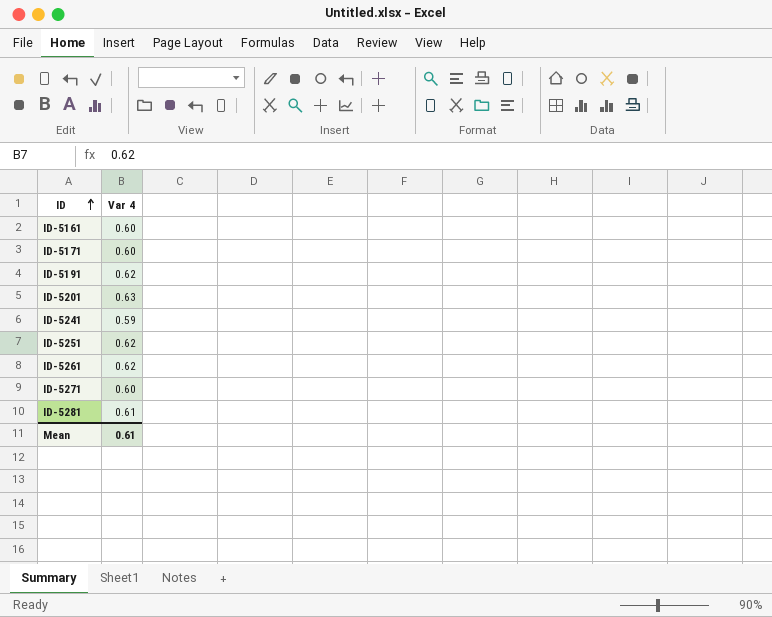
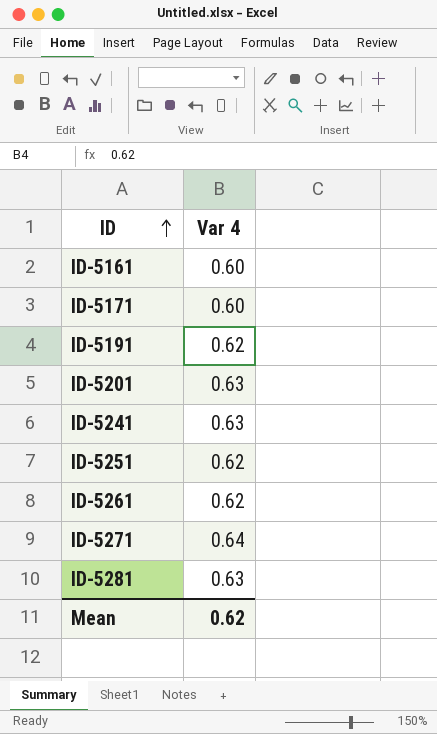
ID-5241 | Var 4: 0.59 -> 0.63
ID-5271 | Var 4: 0.60 -> 0.64
ID-5281 | Var 4: 0.61 -> 0.63
Mean | Var 4: 0.61 -> 0.62

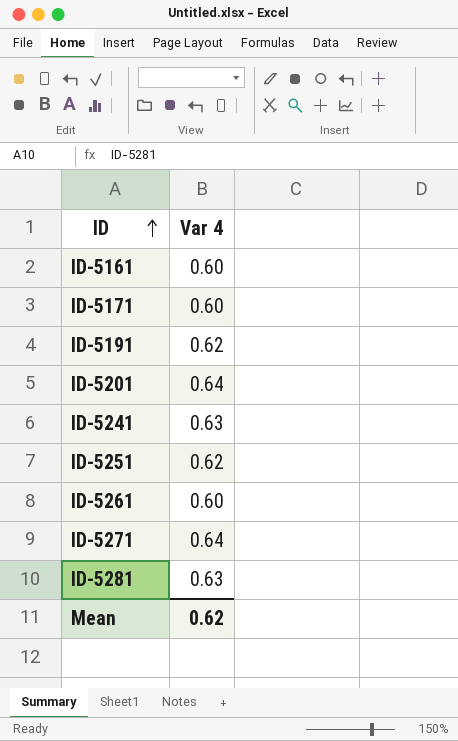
ID-5201 | Var 4: 0.63 -> 0.64
ID-5261 | Var 4: 0.62 -> 0.60

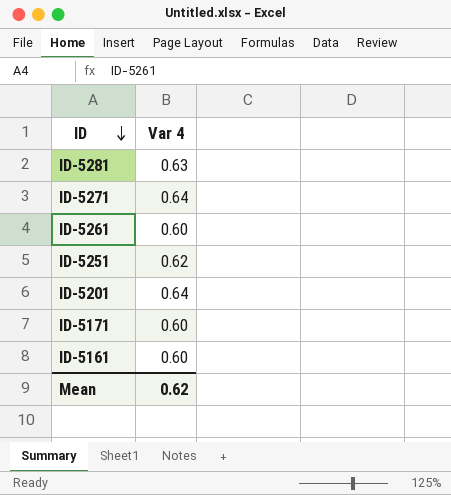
row order: ID ascending -> ID descending
row ID-5191: 0.62 -> none
row ID-5241: 0.63 -> none

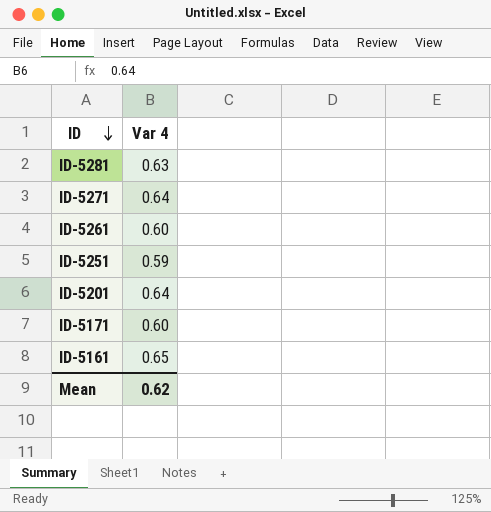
ID-5251 | Var 4: 0.62 -> 0.59
ID-5161 | Var 4: 0.60 -> 0.65

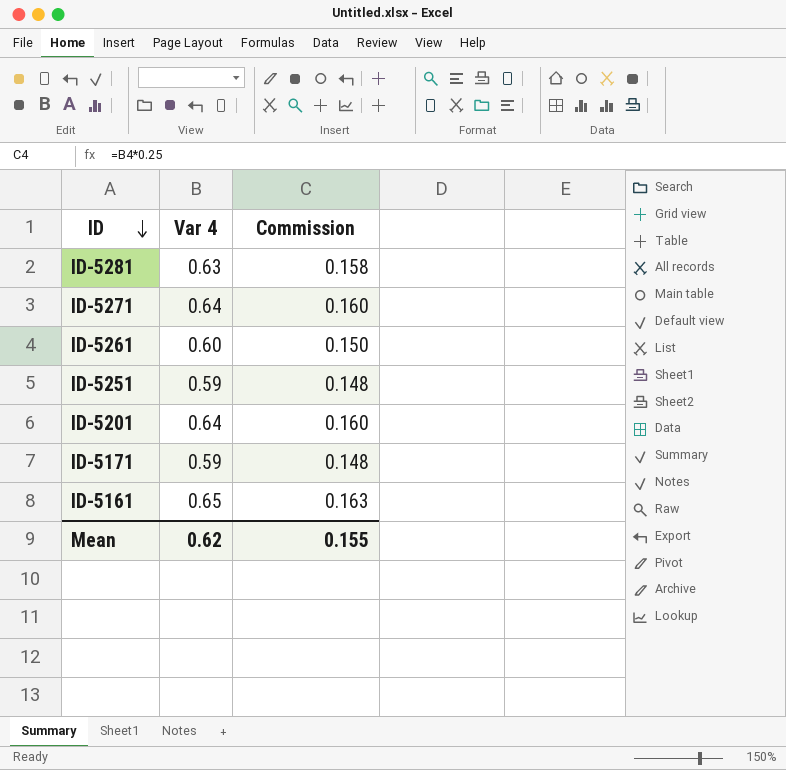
column Commission | formula: none -> [Var 4] * 0.25
ID-5171 | Var 4: 0.60 -> 0.59

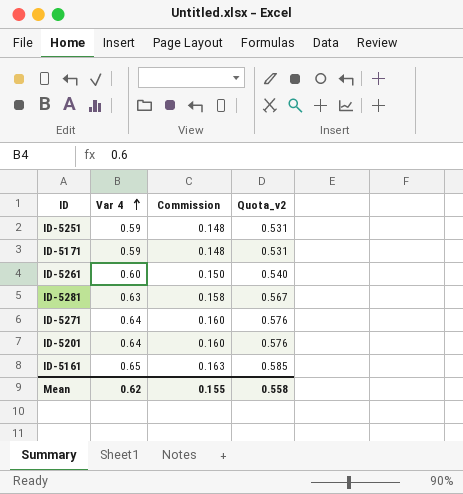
row order: ID descending -> Var 4 ascending
column Quota_v2 | formula: none -> [Var 4] * 0.9

